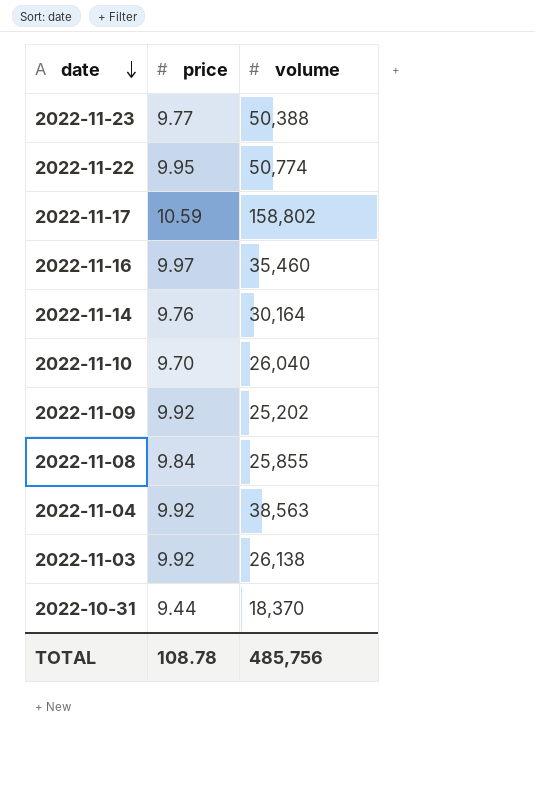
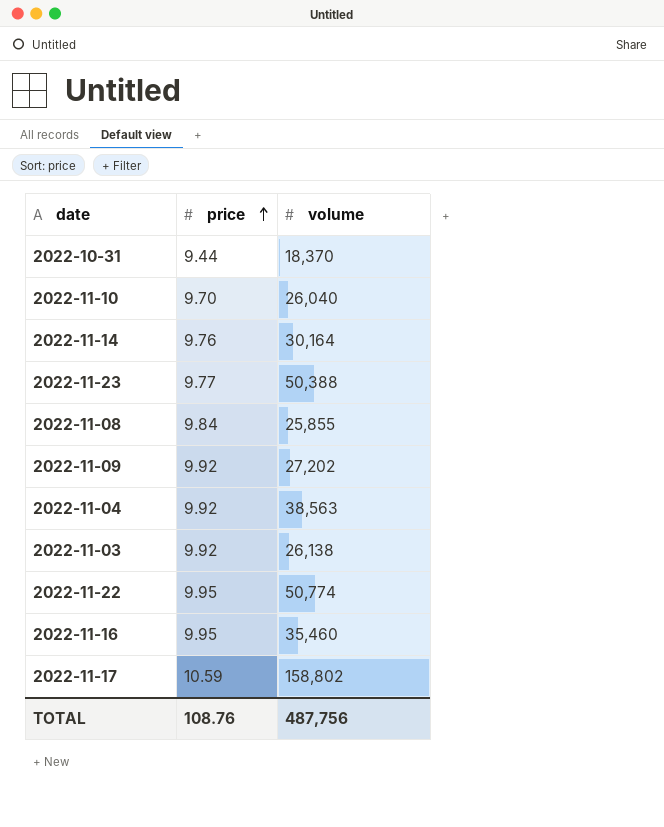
row order: date descending -> price ascending
2022-11-09 | volume: 25,202 -> 27,202
2022-11-16 | price: 9.97 -> 9.95
TOTAL | price: 108.78 -> 108.76
TOTAL | volume: 485,756 -> 487,756

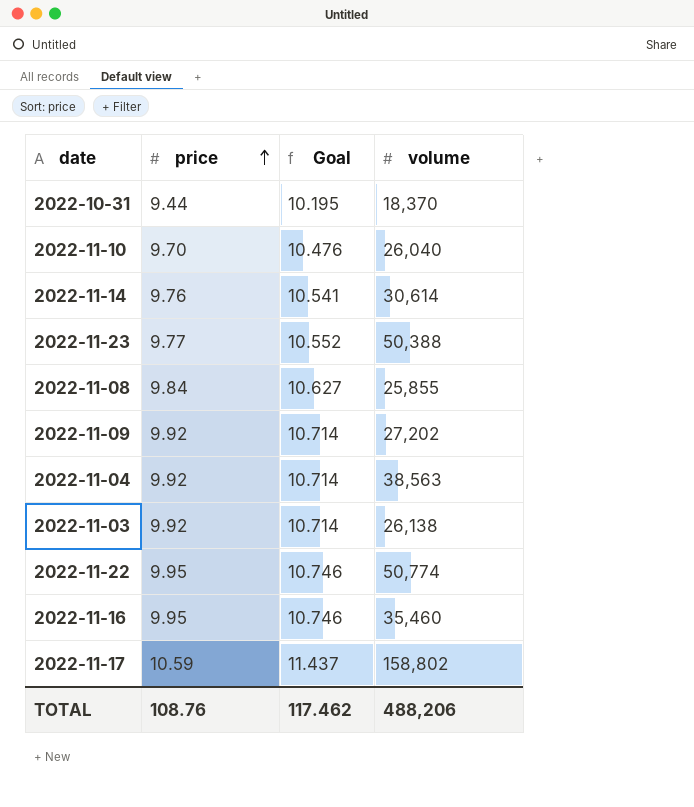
column Goal | formula: none -> [price] * 1.08
2022-11-14 | volume: 30,164 -> 30,614
TOTAL | volume: 487,756 -> 488,206

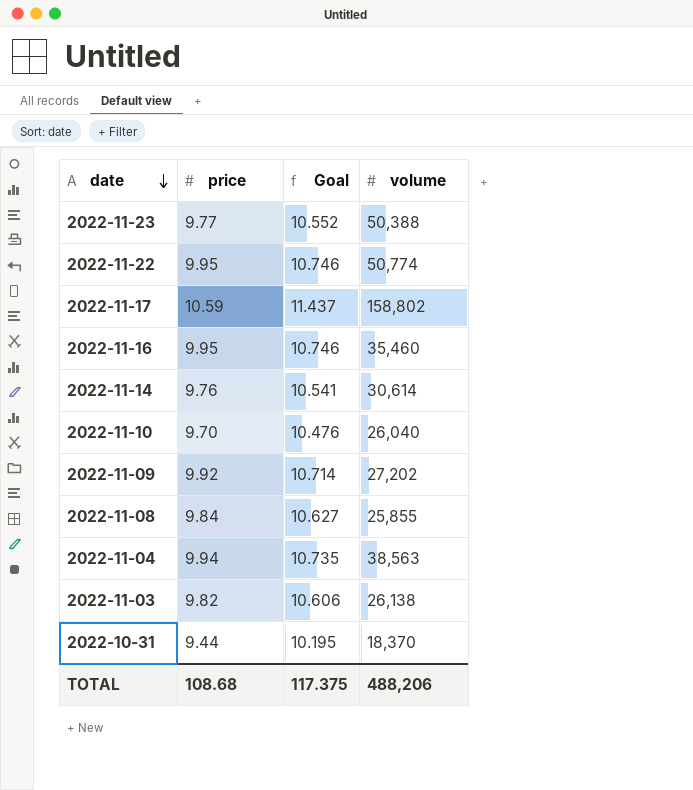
row order: price ascending -> date descending
2022-11-04 | price: 9.92 -> 9.94
2022-11-04 | Goal: 10.714 -> 10.735
2022-11-03 | price: 9.92 -> 9.82
2022-11-03 | Goal: 10.714 -> 10.606
TOTAL | price: 108.76 -> 108.68
TOTAL | Goal: 117.462 -> 117.375

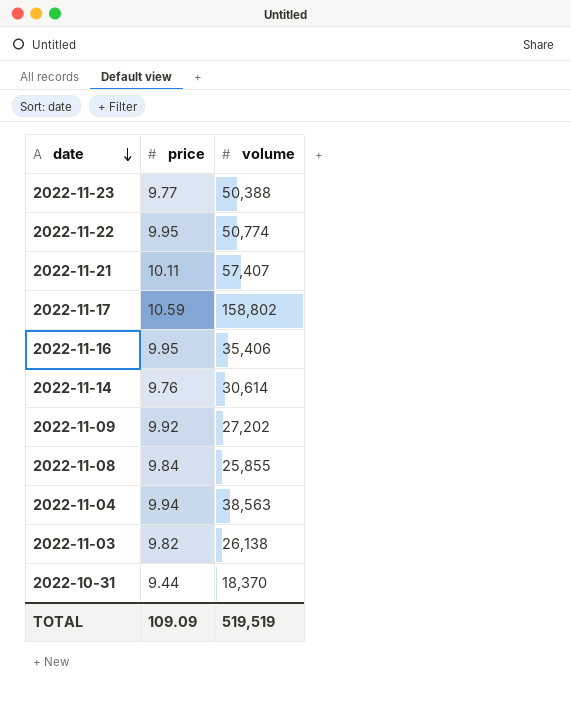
column Goal | formula: [price] * 1.08 -> none
row 2022-11-10: 9.70 | 10.476 | 26,040 -> none
row 2022-11-21: none -> 10.11 | 57,407
2022-11-16 | volume: 35,460 -> 35,406
TOTAL | price: 108.68 -> 109.09
TOTAL | volume: 488,206 -> 519,519

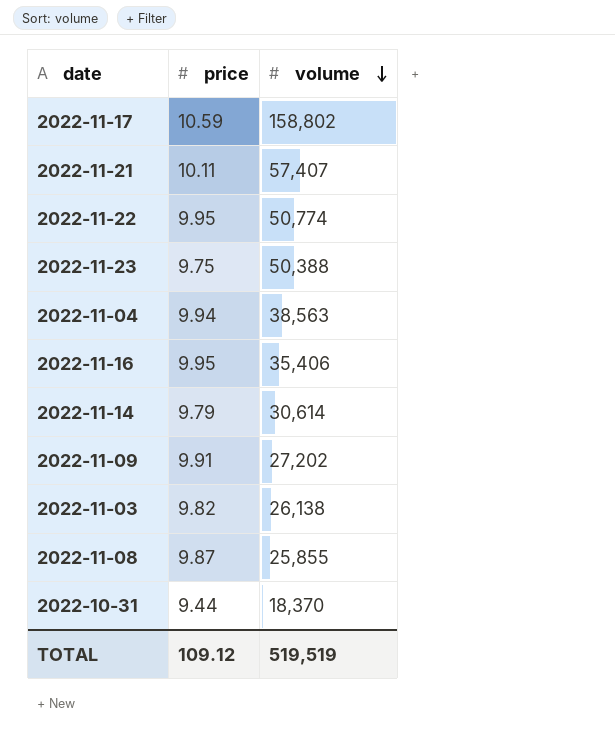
row order: date descending -> volume descending
2022-11-23 | price: 9.77 -> 9.75
2022-11-14 | price: 9.76 -> 9.79
2022-11-09 | price: 9.92 -> 9.91
2022-11-08 | price: 9.84 -> 9.87
TOTAL | price: 109.09 -> 109.12

